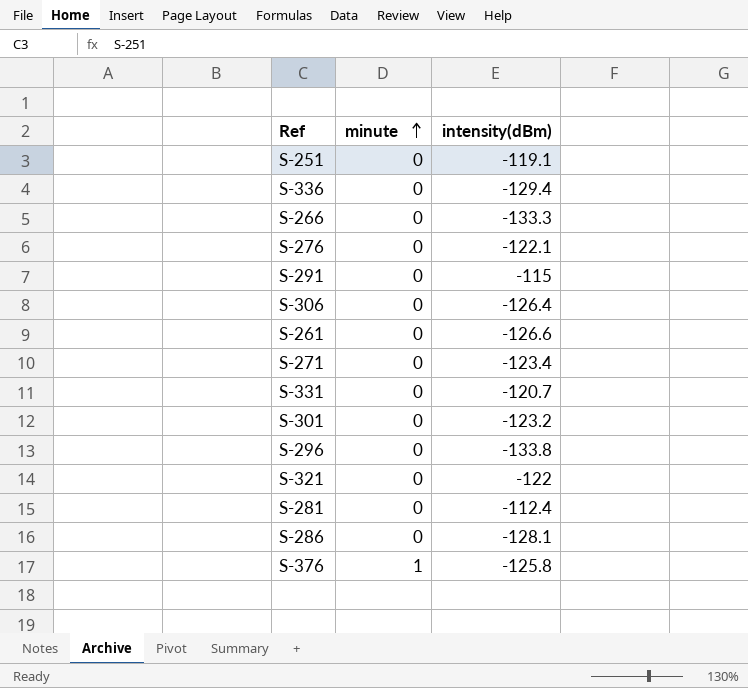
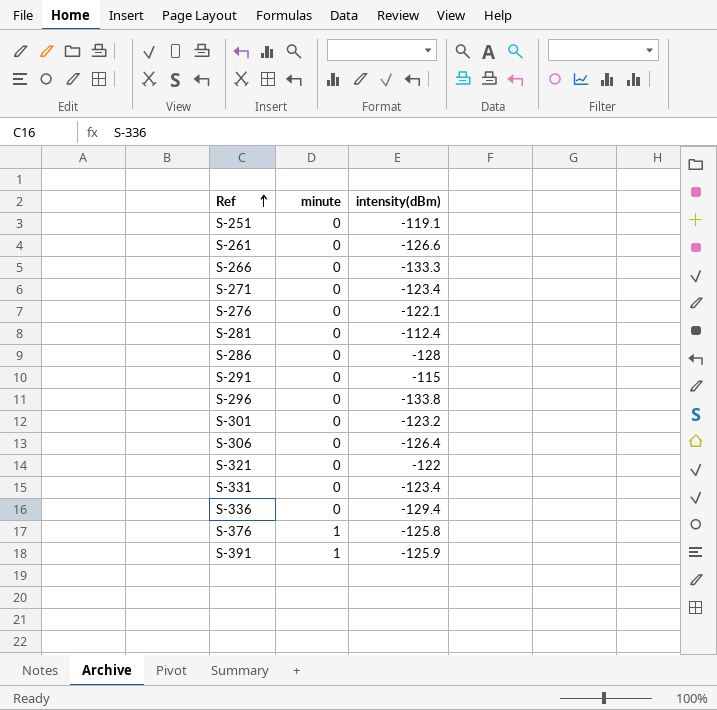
row order: minute ascending -> Ref ascending
S-286 | intensity(dBm): -128.1 -> -128
S-331 | intensity(dBm): -120.7 -> -123.4
row S-391: none -> 1 | -125.9

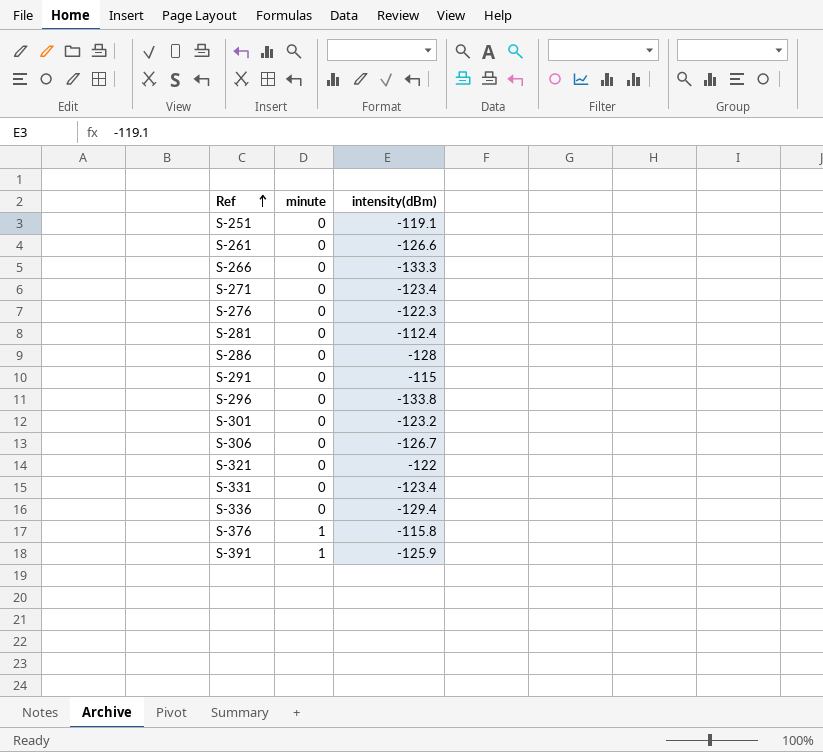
S-276 | intensity(dBm): -122.1 -> -122.3
S-306 | intensity(dBm): -126.4 -> -126.7
S-376 | intensity(dBm): -125.8 -> -115.8

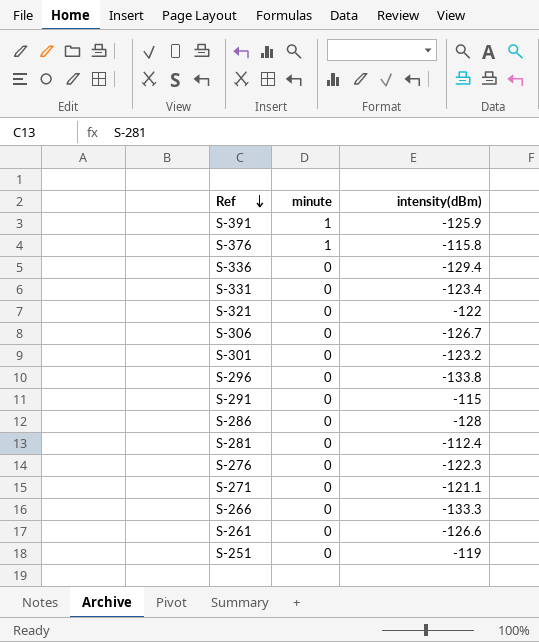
row order: Ref ascending -> Ref descending
S-271 | intensity(dBm): -123.4 -> -121.1
S-251 | intensity(dBm): -119.1 -> -119

